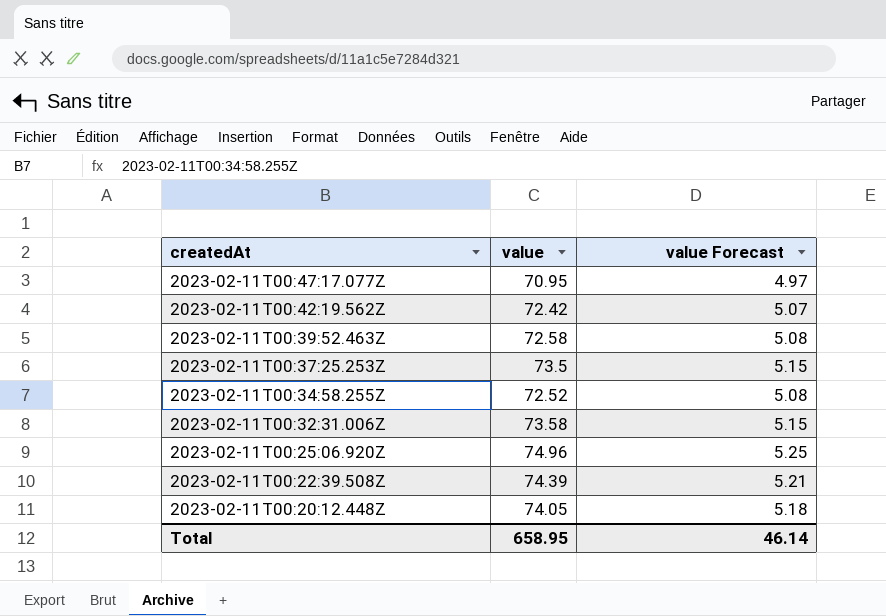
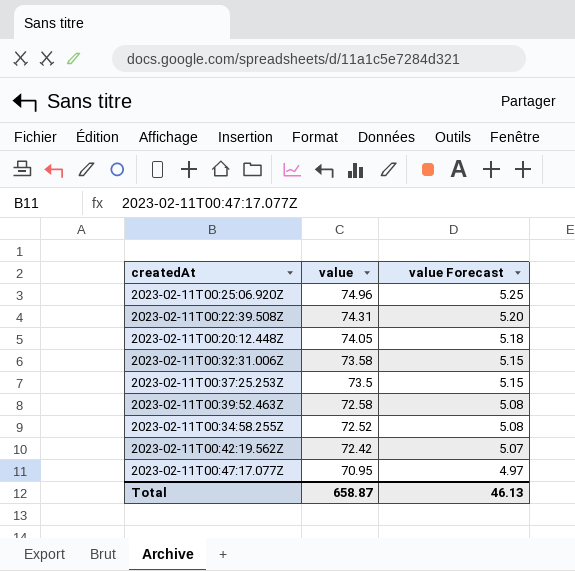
row order: createdAt descending -> value descending
2023-02-11T00:22:39.508Z | value: 74.39 -> 74.31
2023-02-11T00:22:39.508Z | value Forecast: 5.21 -> 5.20
Total | value: 658.95 -> 658.87
Total | value Forecast: 46.14 -> 46.13

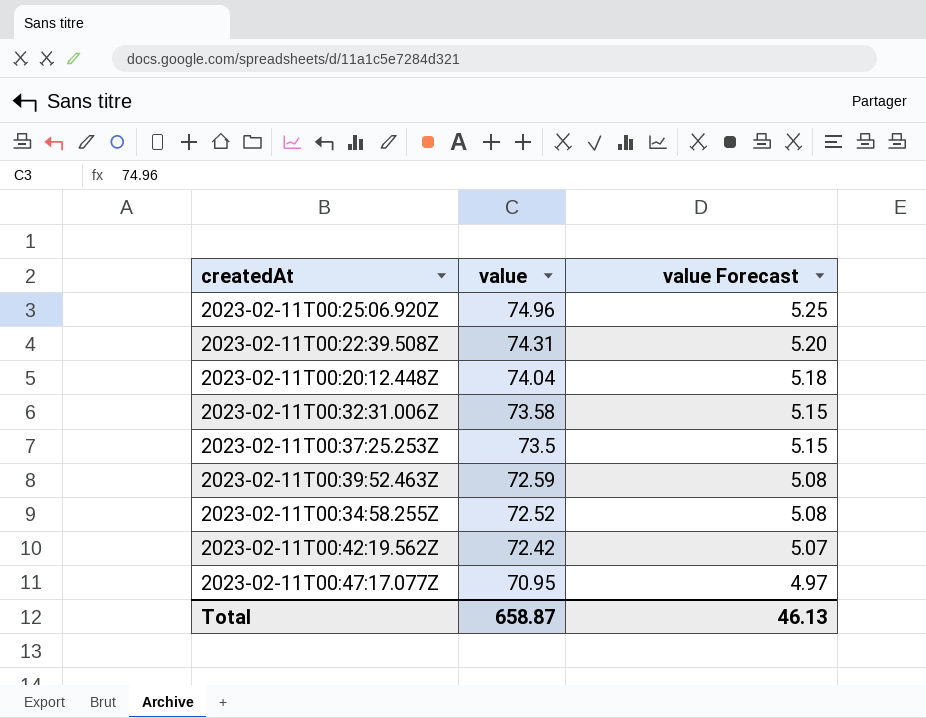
2023-02-11T00:20:12.448Z | value: 74.05 -> 74.04
2023-02-11T00:39:52.463Z | value: 72.58 -> 72.59

